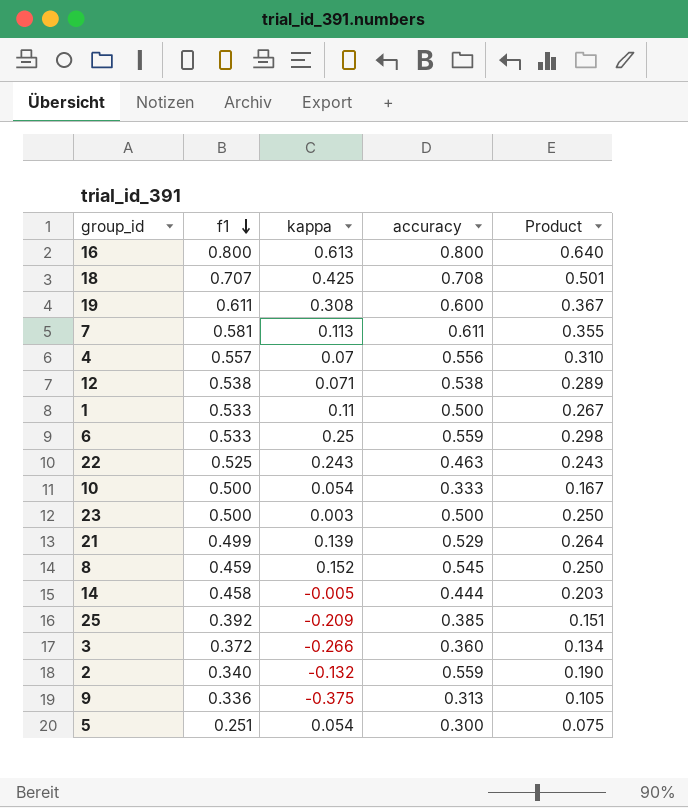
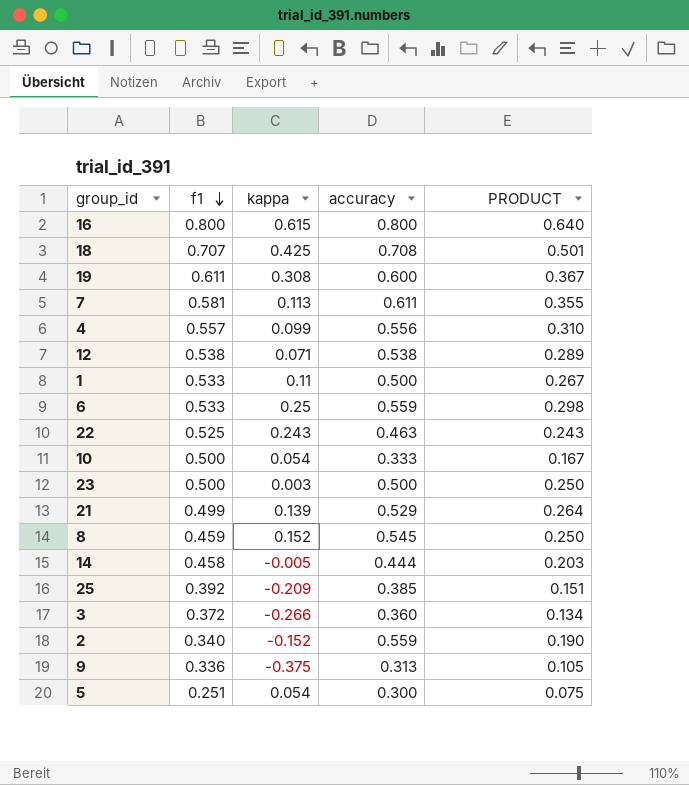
column name: Product -> PRODUCT
16 | kappa: 0.613 -> 0.615
4 | kappa: 0.07 -> 0.099
2 | kappa: -0.132 -> -0.152

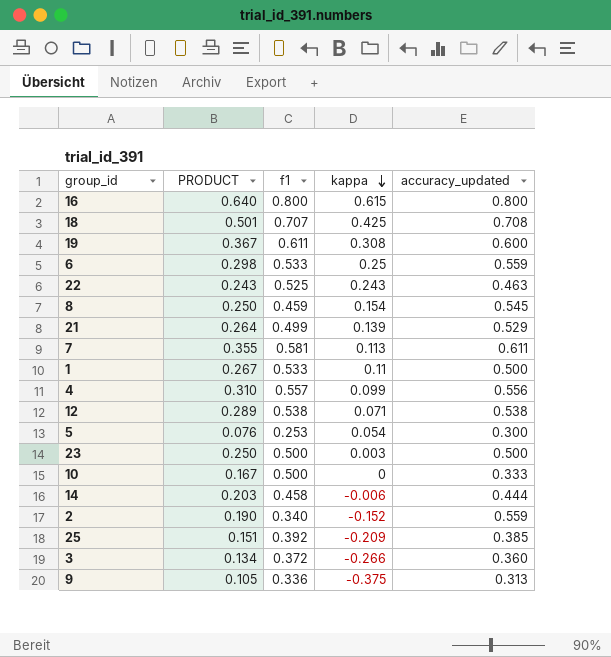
row order: f1 descending -> kappa descending
column PRODUCT | position: 5 -> 2
column name: accuracy -> accuracy_updated
8 | kappa: 0.152 -> 0.154
5 | PRODUCT: 0.075 -> 0.076
5 | f1: 0.251 -> 0.253
10 | kappa: 0.054 -> 0
14 | kappa: -0.005 -> -0.006

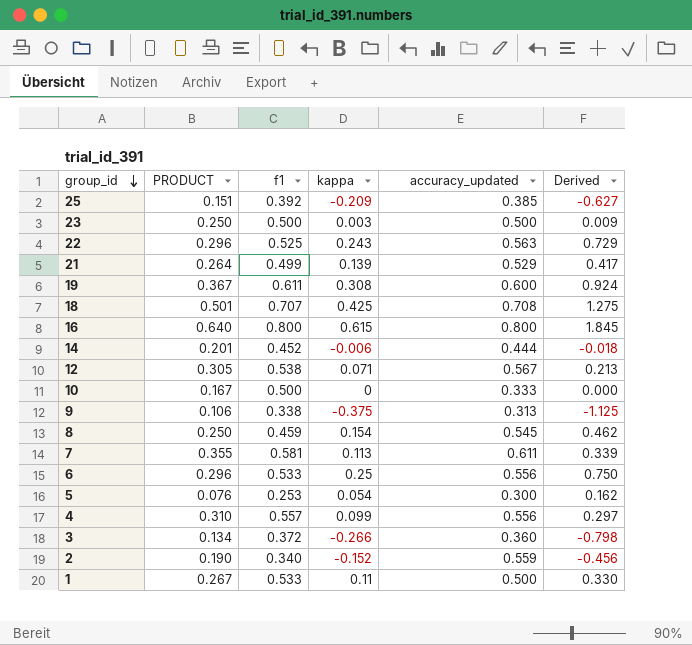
row order: kappa descending -> group_id descending
column Derived | formula: none -> [kappa] * 3
22 | PRODUCT: 0.243 -> 0.296
22 | accuracy_updated: 0.463 -> 0.563
14 | PRODUCT: 0.203 -> 0.201
14 | f1: 0.458 -> 0.452
12 | PRODUCT: 0.289 -> 0.305
12 | accuracy_updated: 0.538 -> 0.567
9 | PRODUCT: 0.105 -> 0.106
9 | f1: 0.336 -> 0.338
6 | PRODUCT: 0.298 -> 0.296
6 | accuracy_updated: 0.559 -> 0.556

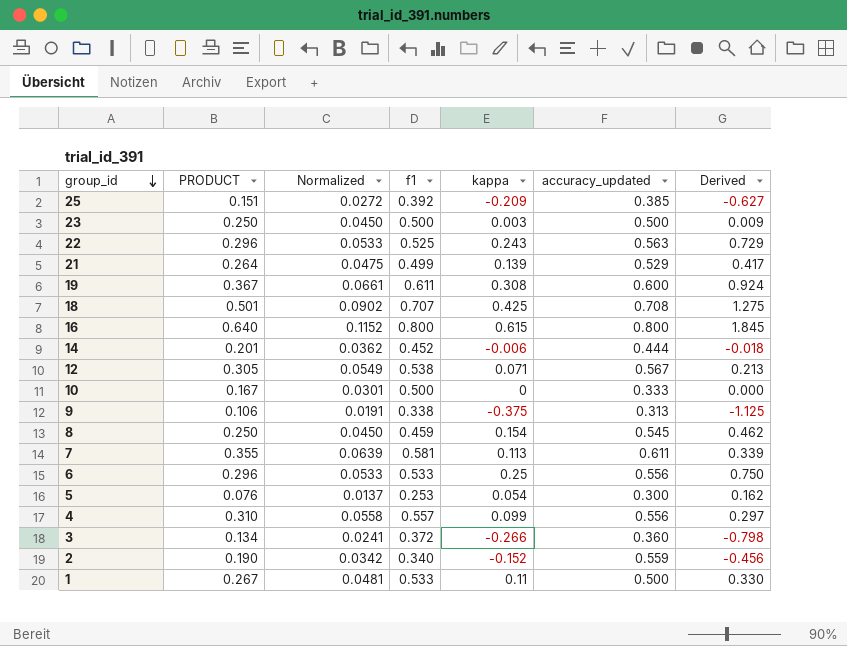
column Normalized | formula: none -> [PRODUCT] * 0.18

